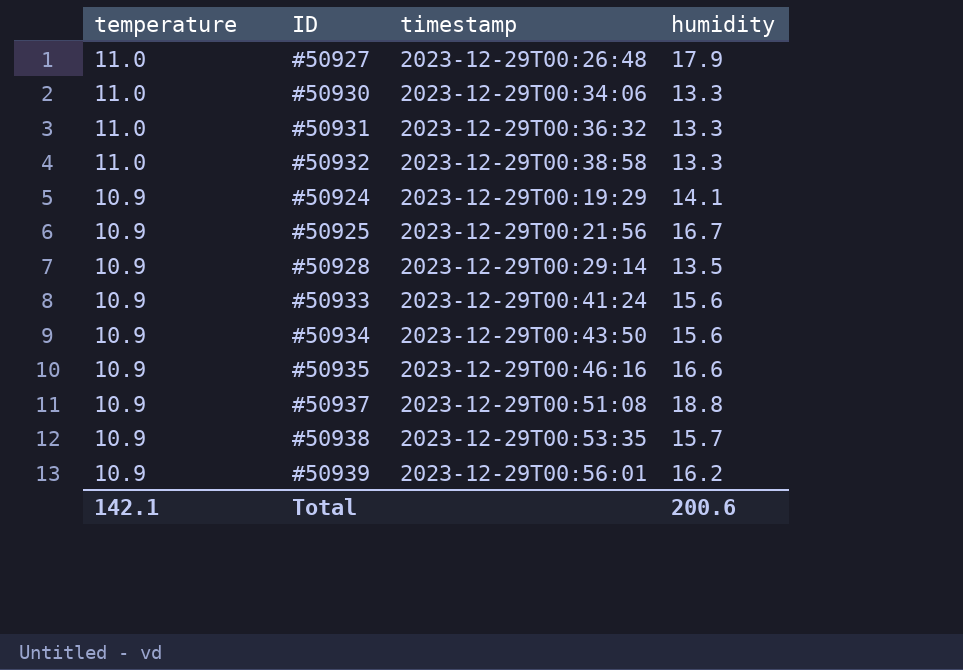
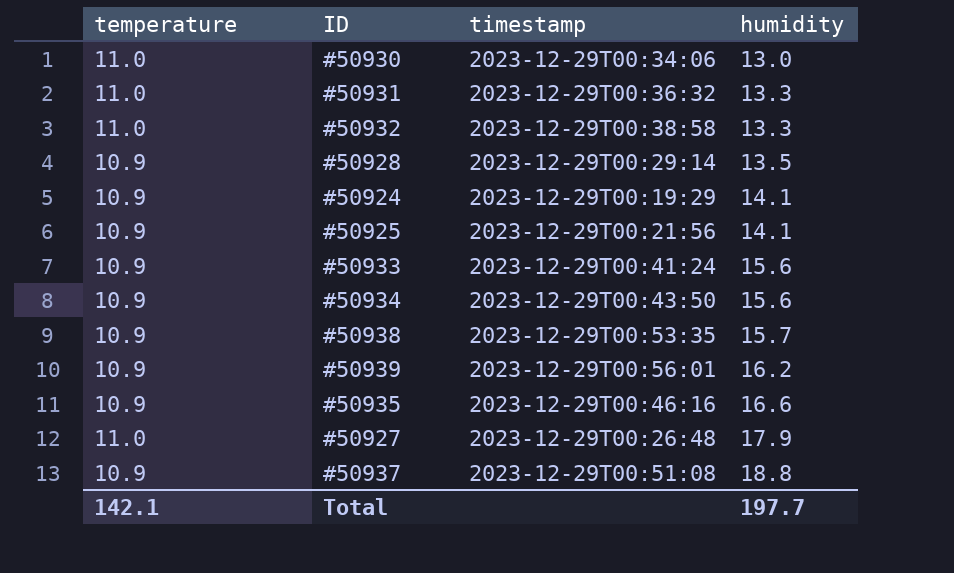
row order: temperature descending -> humidity ascending
#50930 | humidity: 13.3 -> 13.0
#50925 | humidity: 16.7 -> 14.1
Total | humidity: 200.6 -> 197.7

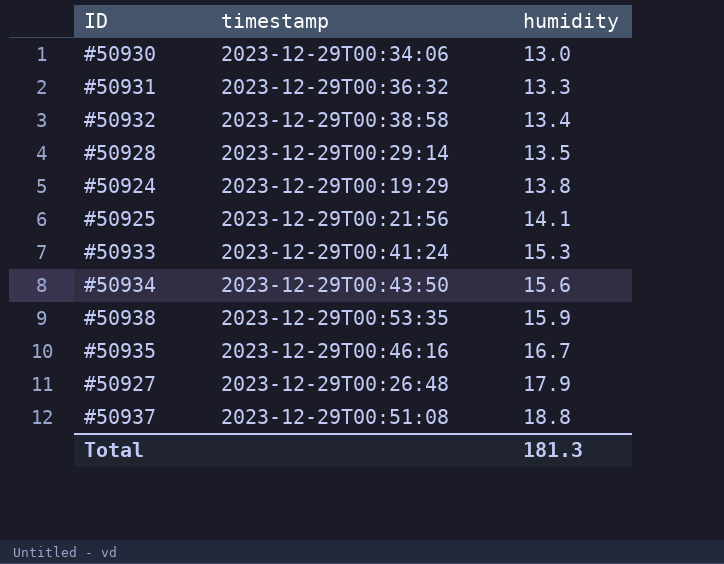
column temperature | position: 1 -> none
row #50939: 10.9 | 2023-12-29T00:56:01 | 16.2 -> none
#50932 | humidity: 13.3 -> 13.4
#50924 | humidity: 14.1 -> 13.8
#50933 | humidity: 15.6 -> 15.3
#50938 | humidity: 15.7 -> 15.9
#50935 | humidity: 16.6 -> 16.7
Total | humidity: 197.7 -> 181.3

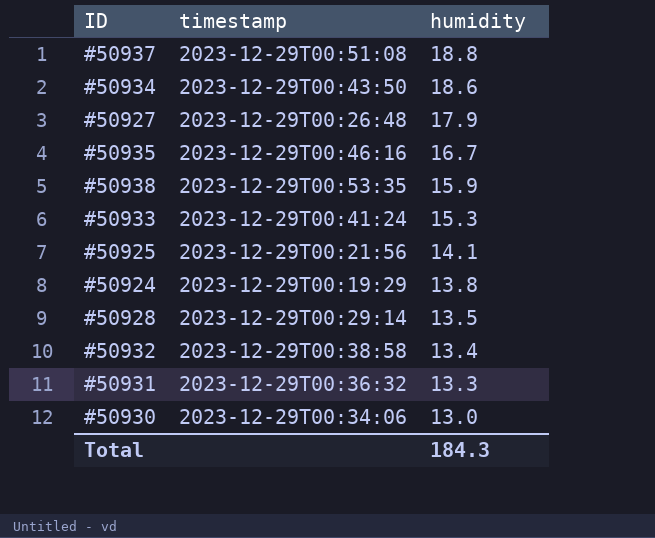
row order: humidity ascending -> humidity descending
#50934 | humidity: 15.6 -> 18.6
Total | humidity: 181.3 -> 184.3

